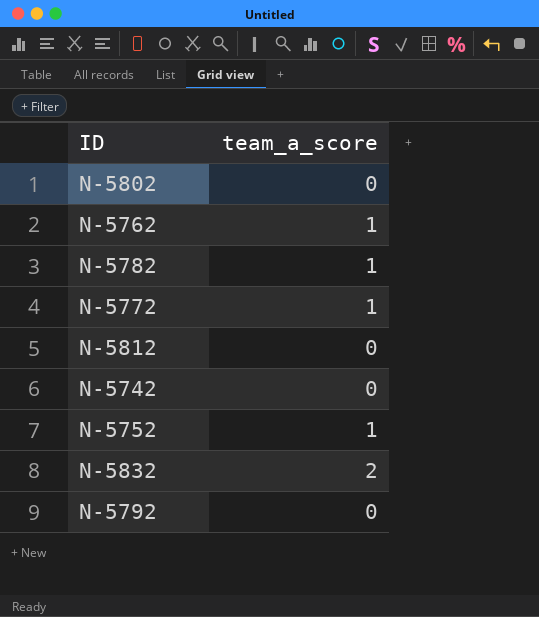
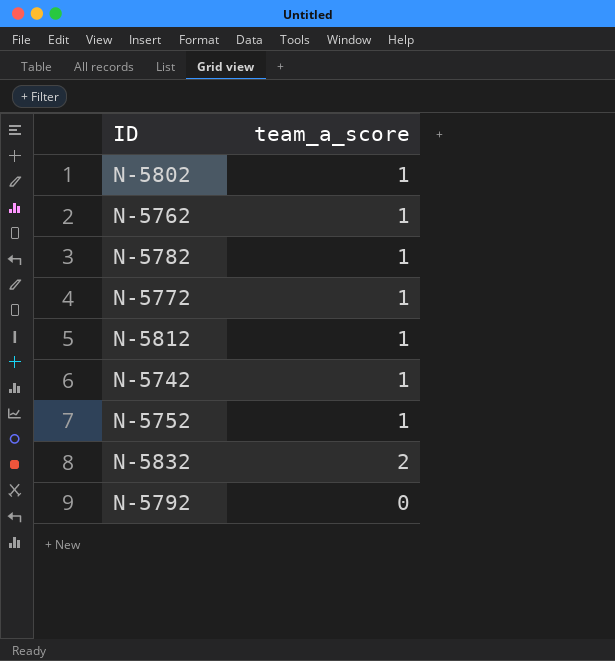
N-5802 | team_a_score: 0 -> 1
N-5812 | team_a_score: 0 -> 1
N-5742 | team_a_score: 0 -> 1

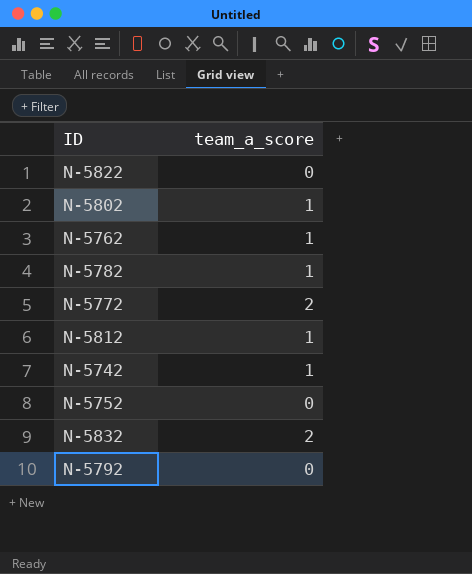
row N-5822: none -> 0
N-5772 | team_a_score: 1 -> 2
N-5752 | team_a_score: 1 -> 0

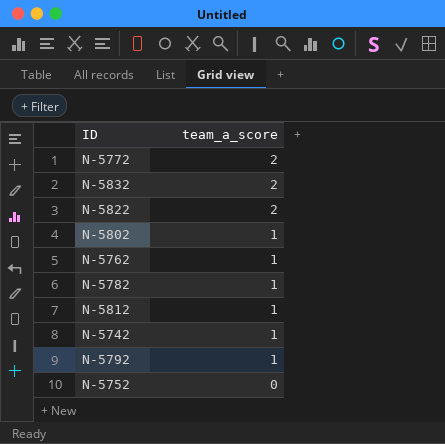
row order: none -> team_a_score descending
N-5822 | team_a_score: 0 -> 2
N-5792 | team_a_score: 0 -> 1

